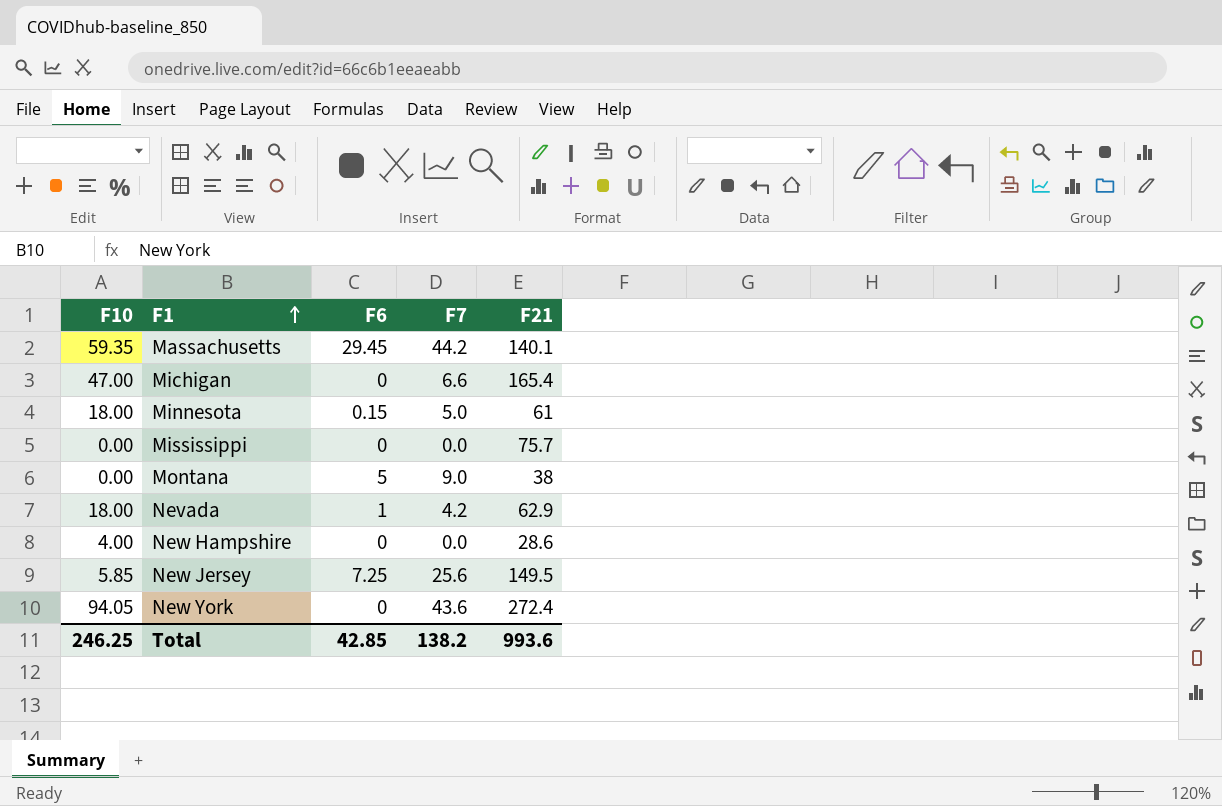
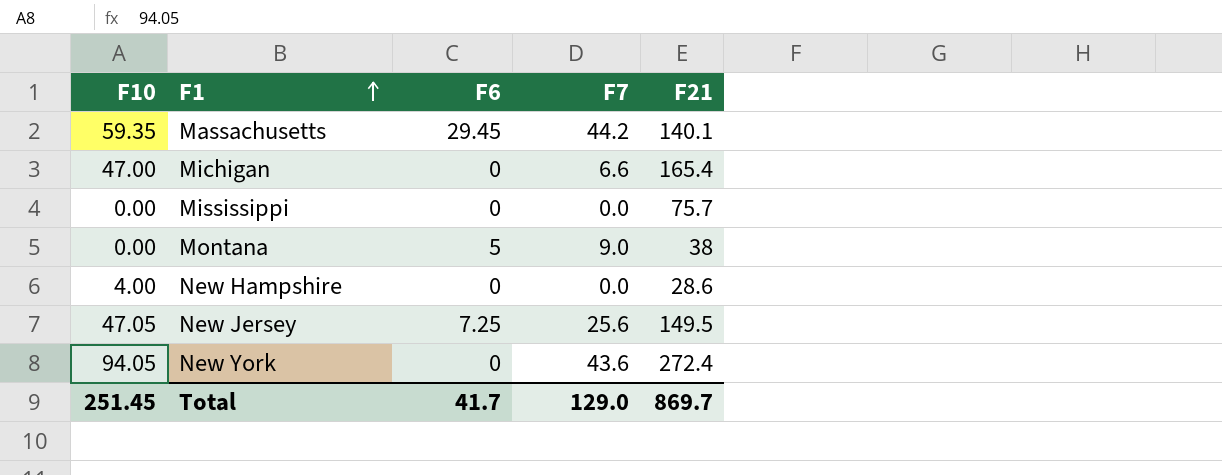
row Minnesota: 18.00 | 0.15 | 5.0 | 61 -> none
row Nevada: 18.00 | 1 | 4.2 | 62.9 -> none
New Jersey | F10: 5.85 -> 47.05
Total | F10: 246.25 -> 251.45
Total | F6: 42.85 -> 41.7
Total | F7: 138.2 -> 129.0
Total | F21: 993.6 -> 869.7

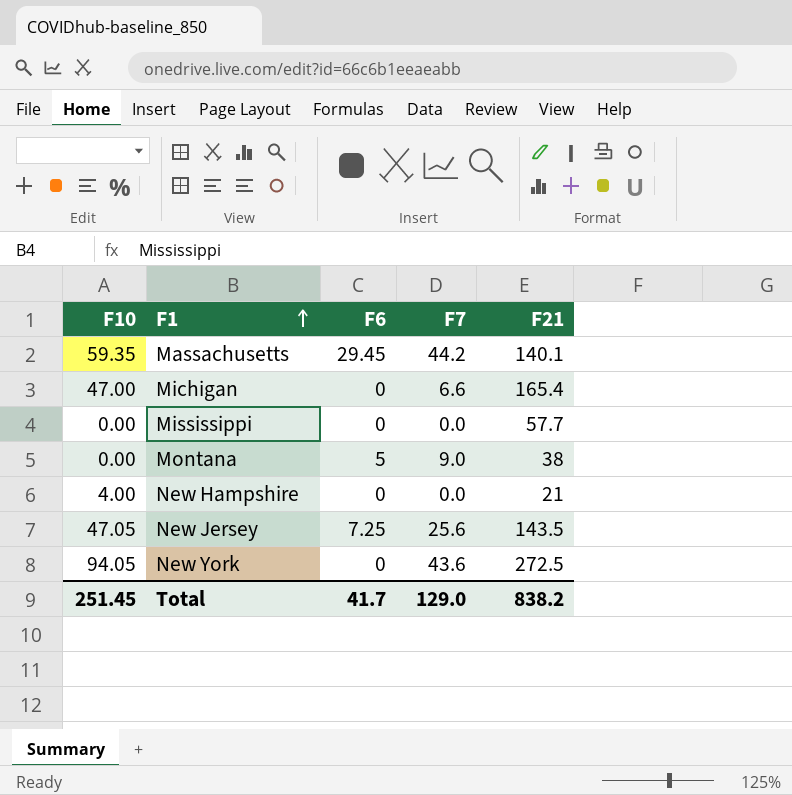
Mississippi | F21: 75.7 -> 57.7
New Hampshire | F21: 28.6 -> 21
New Jersey | F21: 149.5 -> 143.5
New York | F21: 272.4 -> 272.5
Total | F21: 869.7 -> 838.2

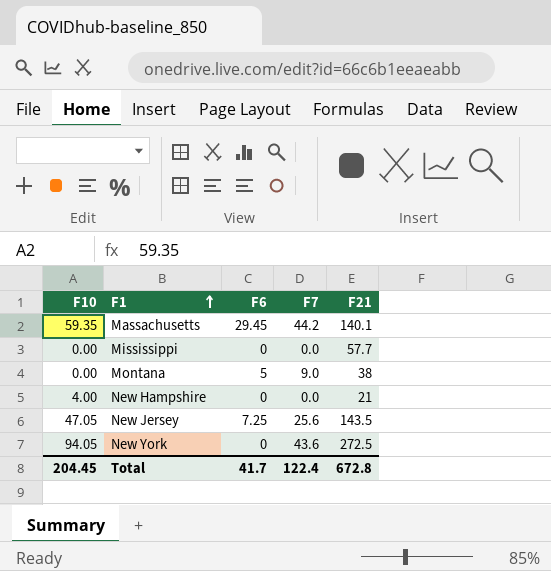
row Michigan: 47.00 | 0 | 6.6 | 165.4 -> none
Total | F10: 251.45 -> 204.45
Total | F7: 129.0 -> 122.4
Total | F21: 838.2 -> 672.8

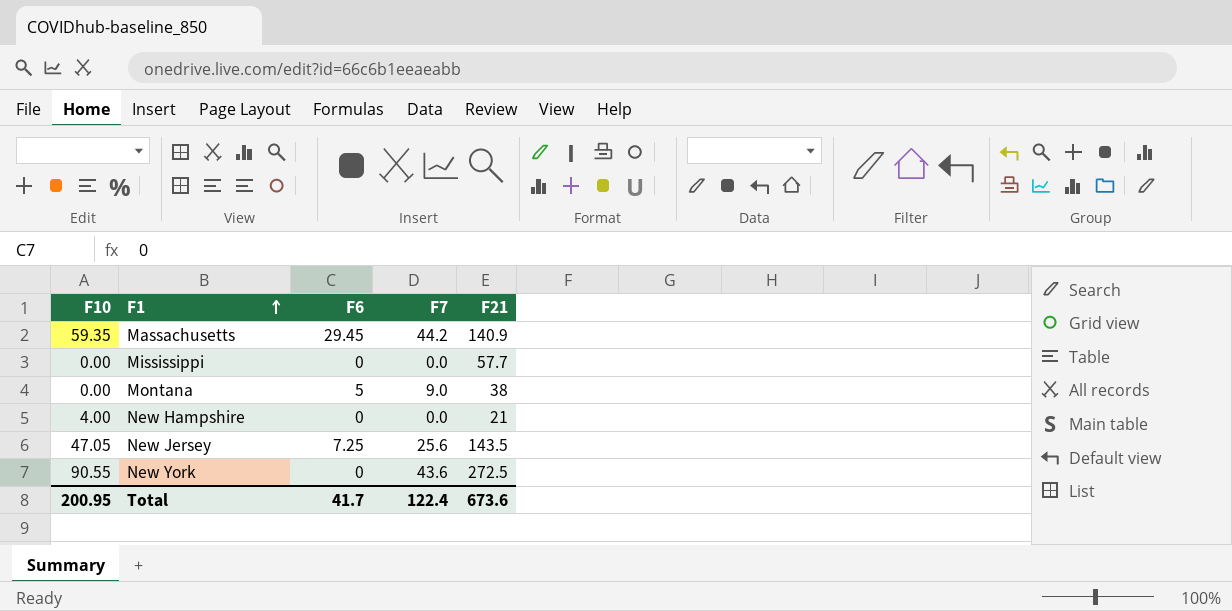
Massachusetts | F21: 140.1 -> 140.9
New York | F10: 94.05 -> 90.55
Total | F10: 204.45 -> 200.95
Total | F21: 672.8 -> 673.6

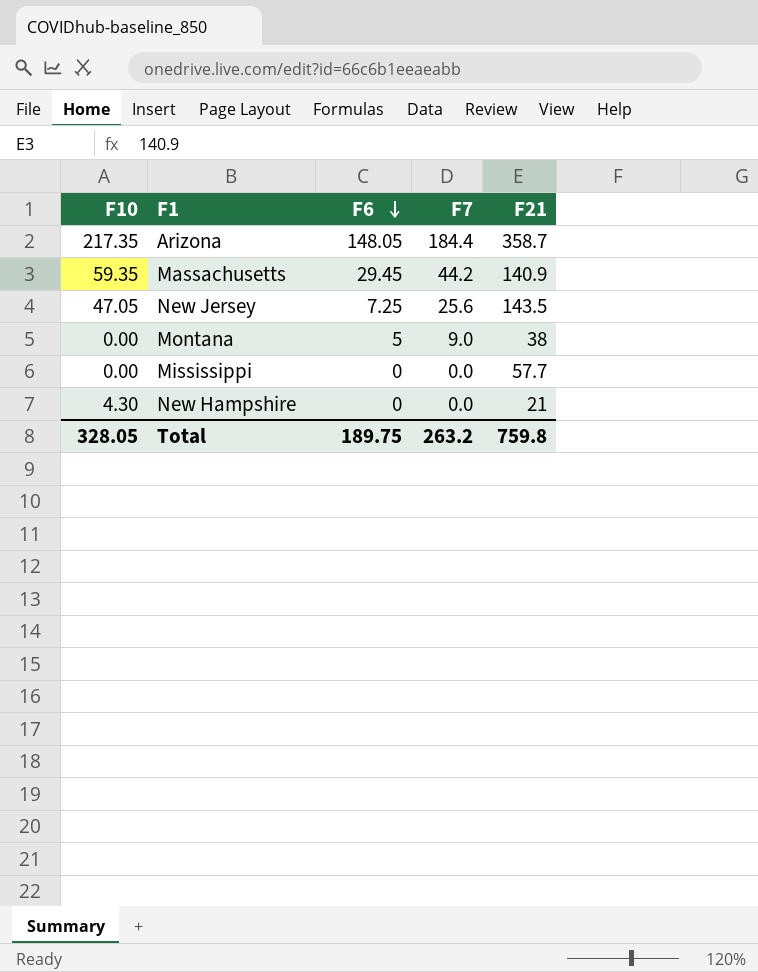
row order: F1 ascending -> F6 descending
row New York: 90.55 | 0 | 43.6 | 272.5 -> none
row Arizona: none -> 217.35 | 148.05 | 184.4 | 358.7
New Hampshire | F10: 4.00 -> 4.30
Total | F10: 200.95 -> 328.05
Total | F6: 41.7 -> 189.75
Total | F7: 122.4 -> 263.2
Total | F21: 673.6 -> 759.8

